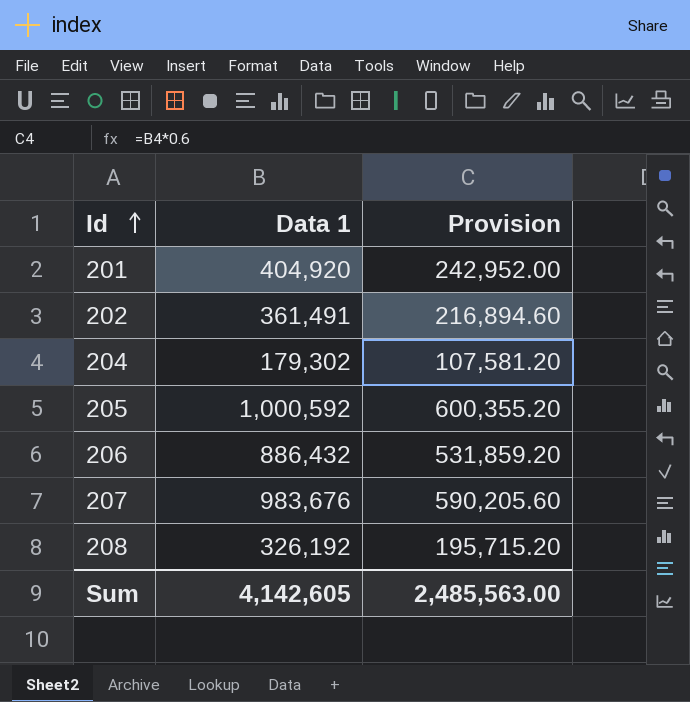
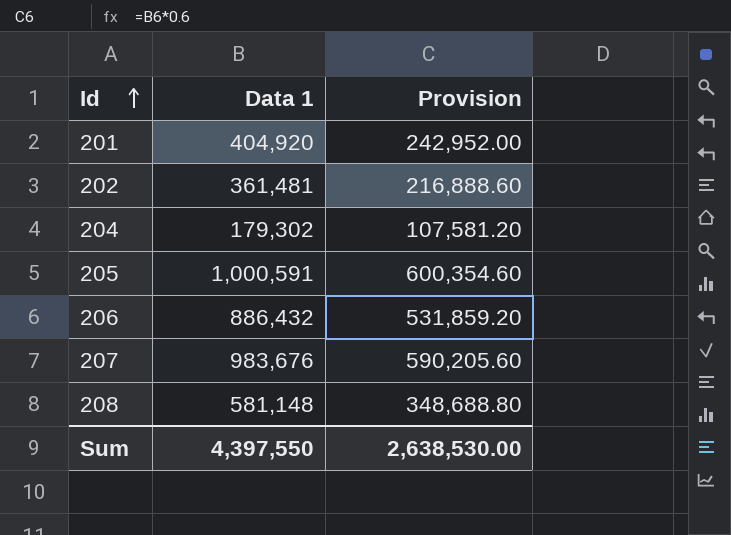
202 | Data 1: 361,491 -> 361,481
202 | Provision: 216,894.60 -> 216,888.60
205 | Data 1: 1,000,592 -> 1,000,591
205 | Provision: 600,355.20 -> 600,354.60
208 | Data 1: 326,192 -> 581,148
208 | Provision: 195,715.20 -> 348,688.80
Sum | Data 1: 4,142,605 -> 4,397,550
Sum | Provision: 2,485,563.00 -> 2,638,530.00

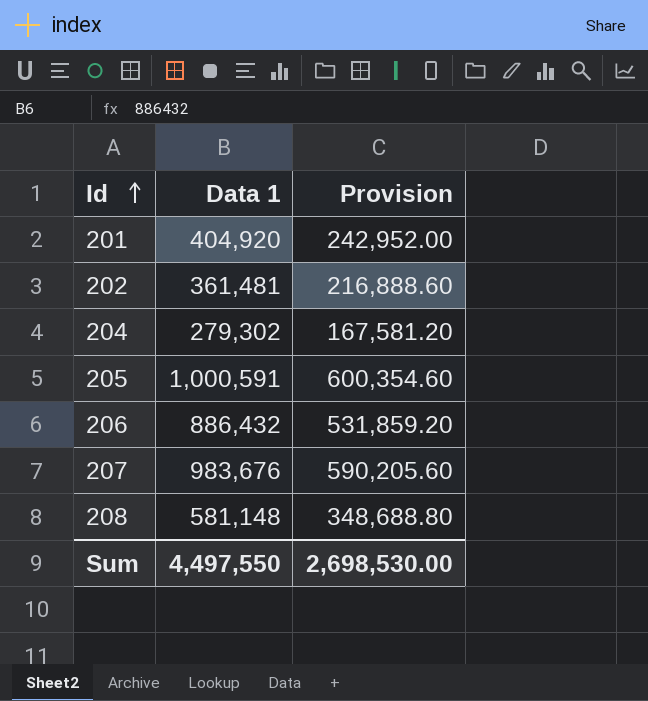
204 | Data 1: 179,302 -> 279,302
204 | Provision: 107,581.20 -> 167,581.20
Sum | Data 1: 4,397,550 -> 4,497,550
Sum | Provision: 2,638,530.00 -> 2,698,530.00

